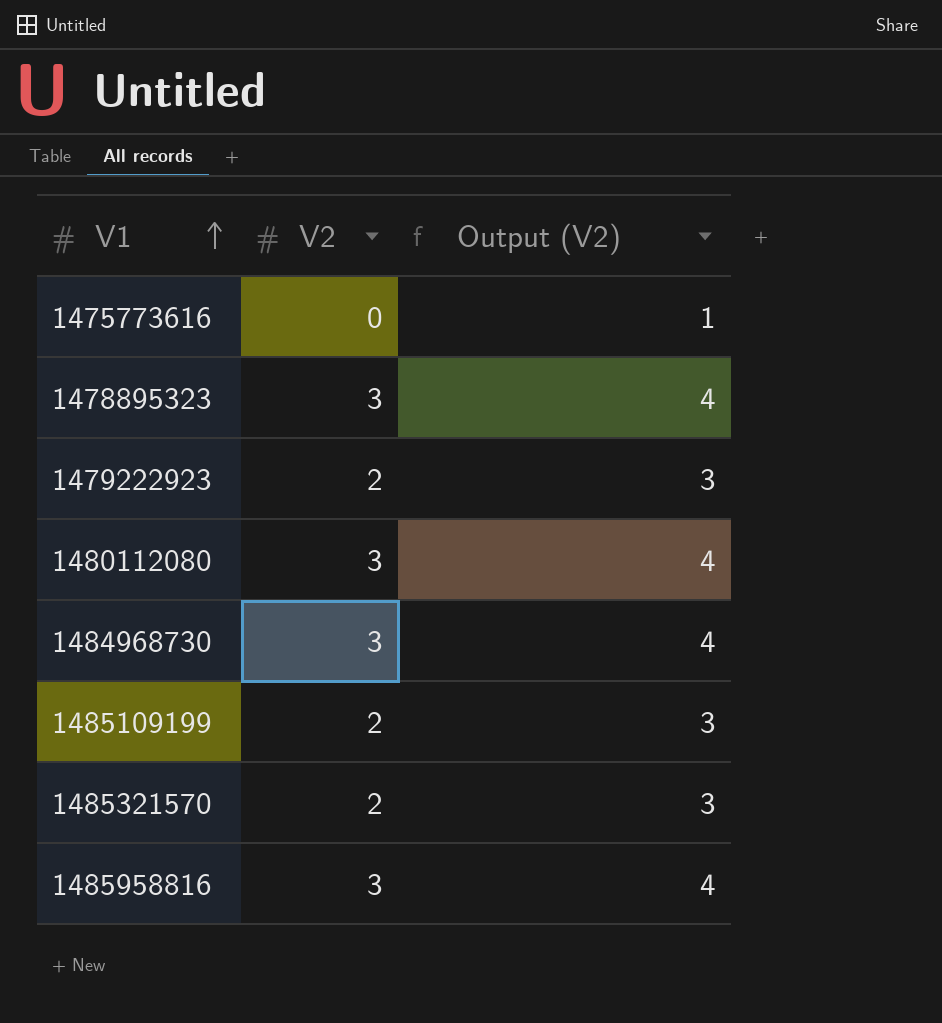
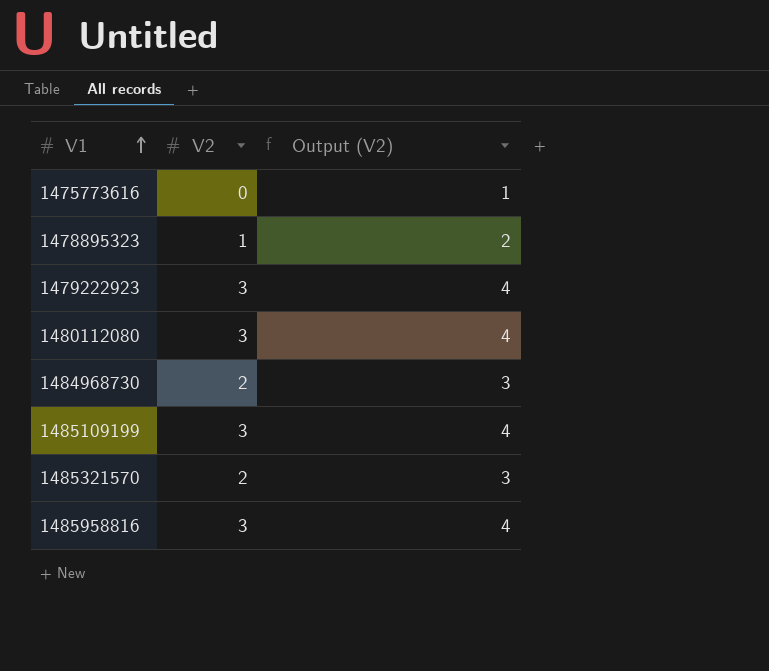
1478895323 | V2: 3 -> 1
1478895323 | Output (V2): 4 -> 2
1479222923 | V2: 2 -> 3
1479222923 | Output (V2): 3 -> 4
1484968730 | V2: 3 -> 2
1484968730 | Output (V2): 4 -> 3
1485109199 | V2: 2 -> 3
1485109199 | Output (V2): 3 -> 4

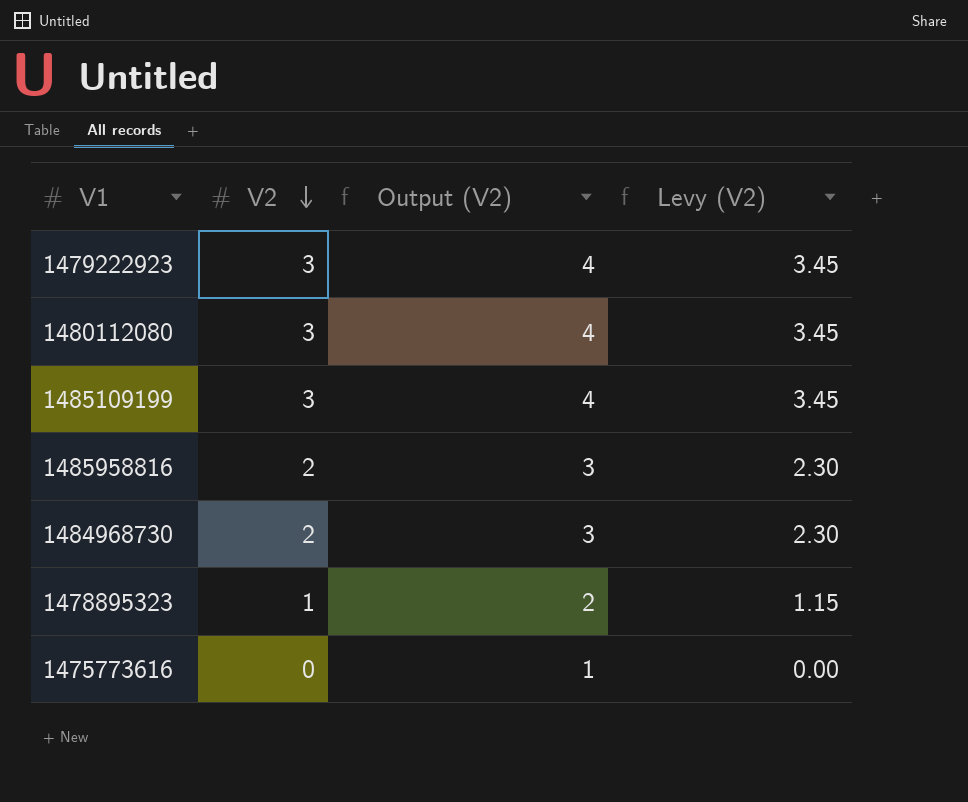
row order: V1 ascending -> V2 descending
column Levy (V2) | formula: none -> [V2] * 1.15
row 1485321570: 2 | 3 -> none
1485958816 | V2: 3 -> 2
1485958816 | Output (V2): 4 -> 3

